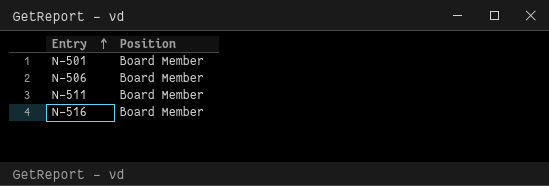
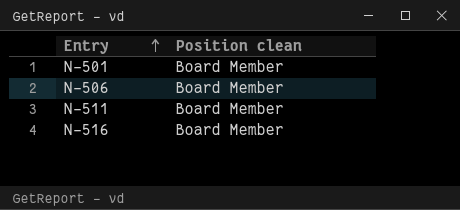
column name: Position -> Position clean

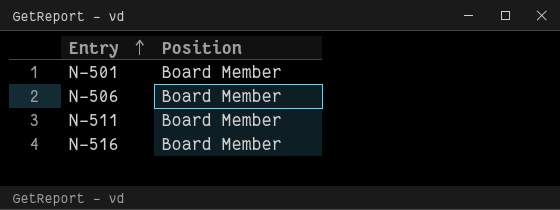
column name: Position clean -> Position

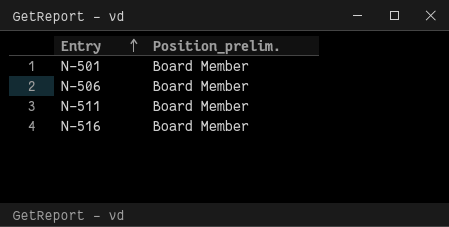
column name: Position -> Position_prelim.

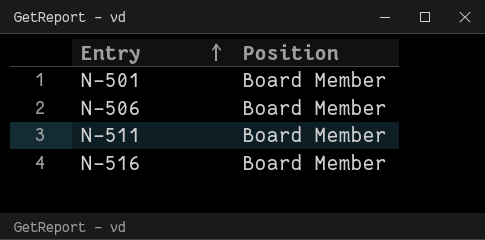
column name: Position_prelim. -> Position

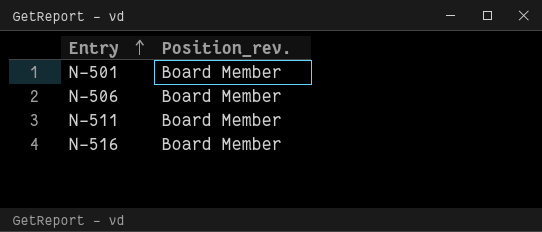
column name: Position -> Position_rev.

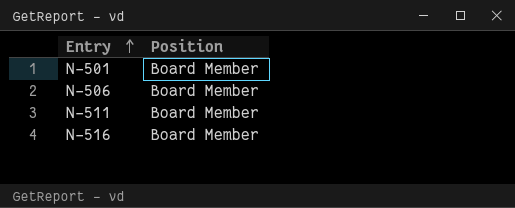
column name: Position_rev. -> Position

